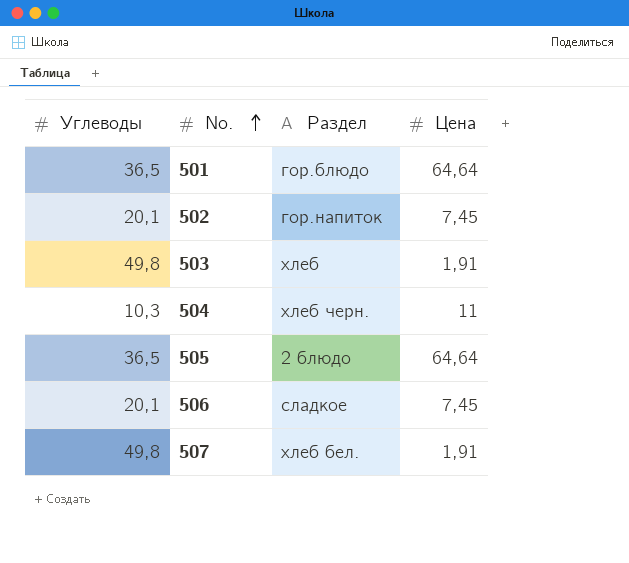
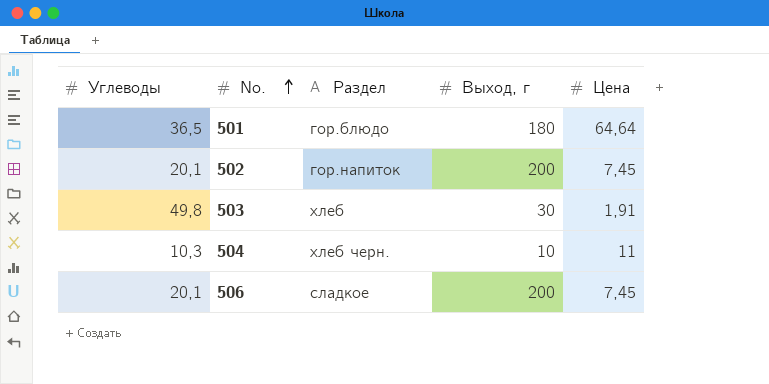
column Выход, г | position: none -> 4
row 505: 36,5 | 2 блюдо | 64,64 -> none
row 507: 49,8 | хлеб бел. | 1,91 -> none

